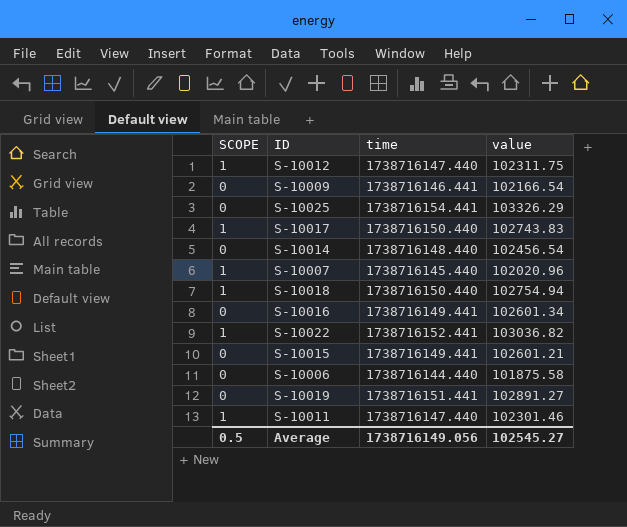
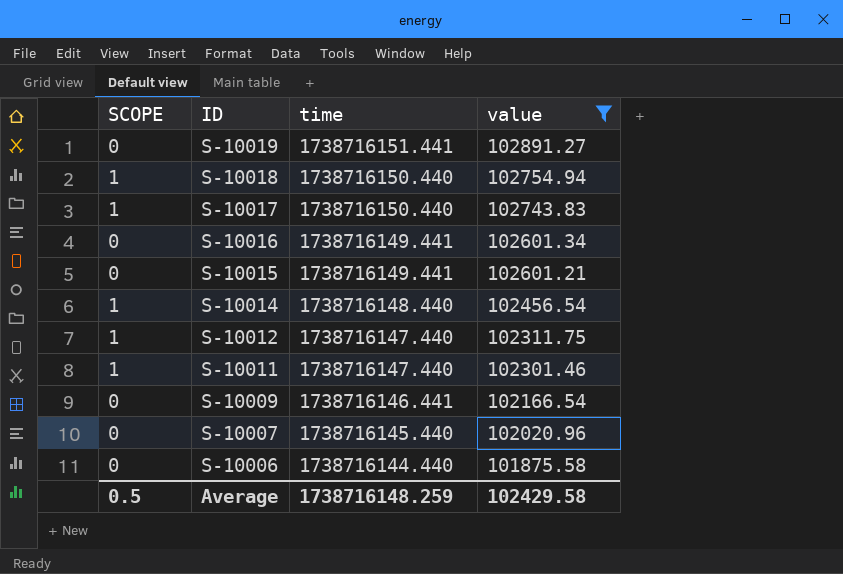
filter: none -> value <= 102891.27
row order: none -> ID descending
S-10014 | SCOPE: 0 -> 1
S-10007 | SCOPE: 1 -> 0
Average | time: 1738716149.056 -> 1738716148.259
Average | value: 102545.27 -> 102429.58

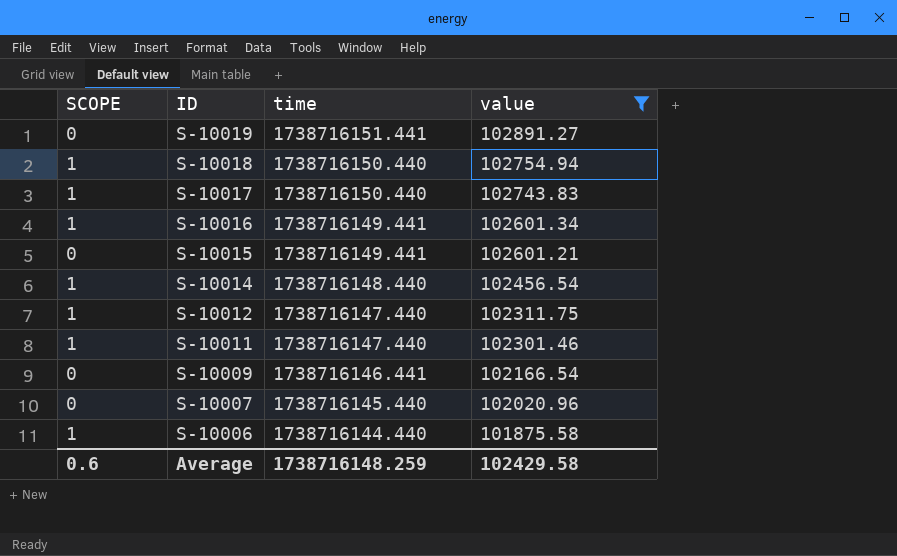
S-10016 | SCOPE: 0 -> 1
S-10006 | SCOPE: 0 -> 1
Average | SCOPE: 0.5 -> 0.6

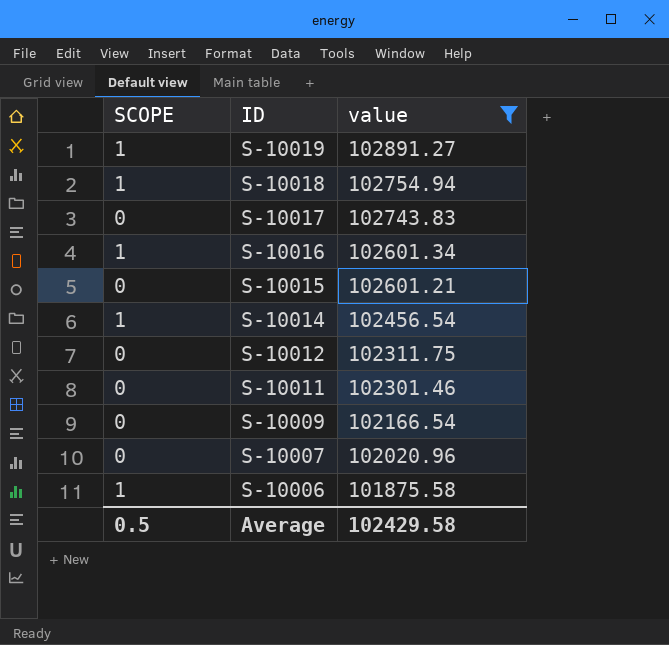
column time | position: 3 -> none
S-10019 | SCOPE: 0 -> 1
S-10017 | SCOPE: 1 -> 0
S-10012 | SCOPE: 1 -> 0
S-10011 | SCOPE: 1 -> 0
Average | SCOPE: 0.6 -> 0.5

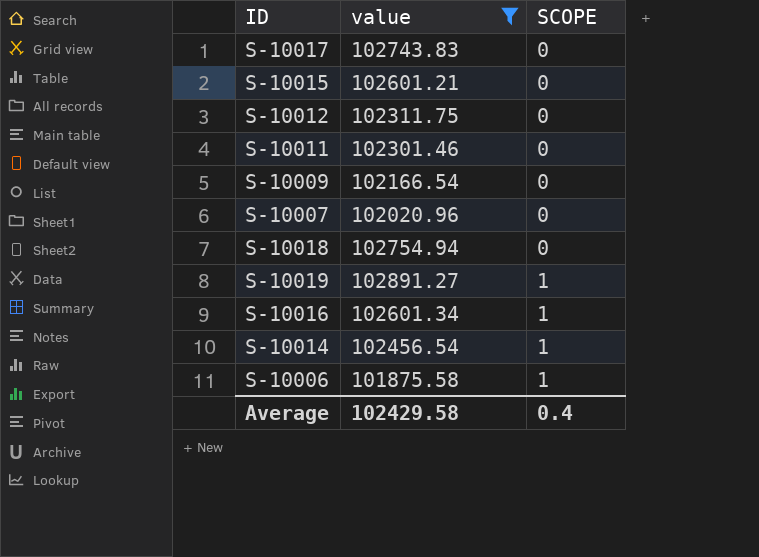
row order: ID descending -> SCOPE ascending
column SCOPE | position: 1 -> 3
S-10018 | SCOPE: 1 -> 0
Average | SCOPE: 0.5 -> 0.4

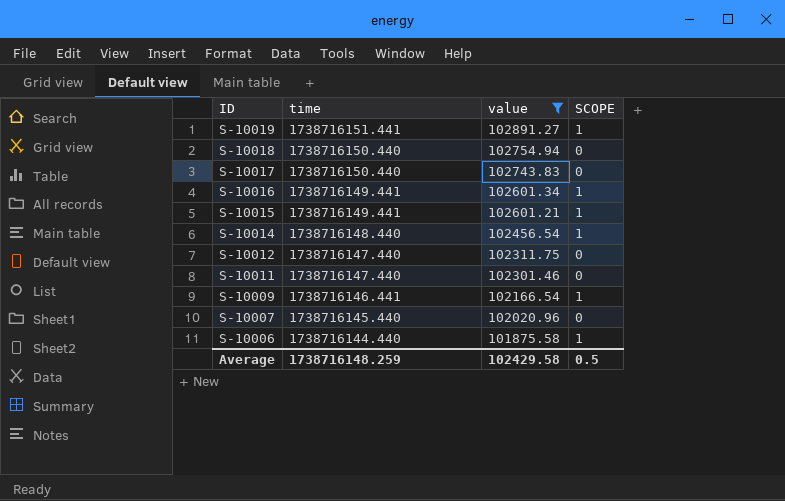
row order: SCOPE ascending -> ID descending
column time | position: none -> 2
S-10015 | SCOPE: 0 -> 1
S-10009 | SCOPE: 0 -> 1
Average | SCOPE: 0.4 -> 0.5

